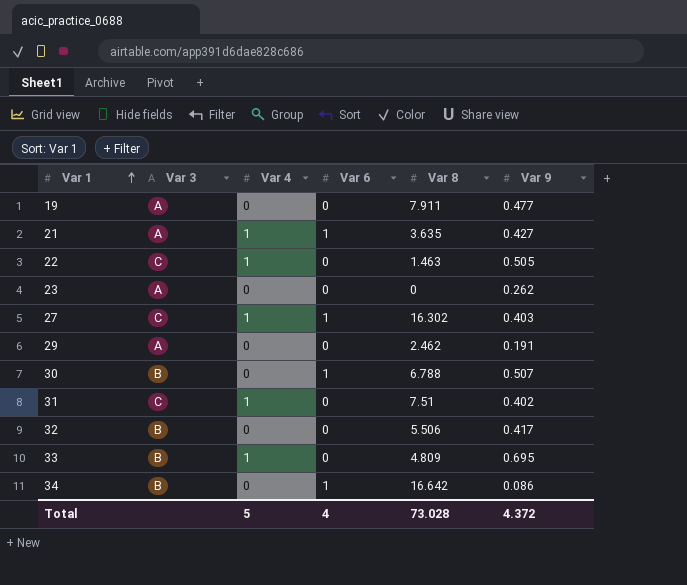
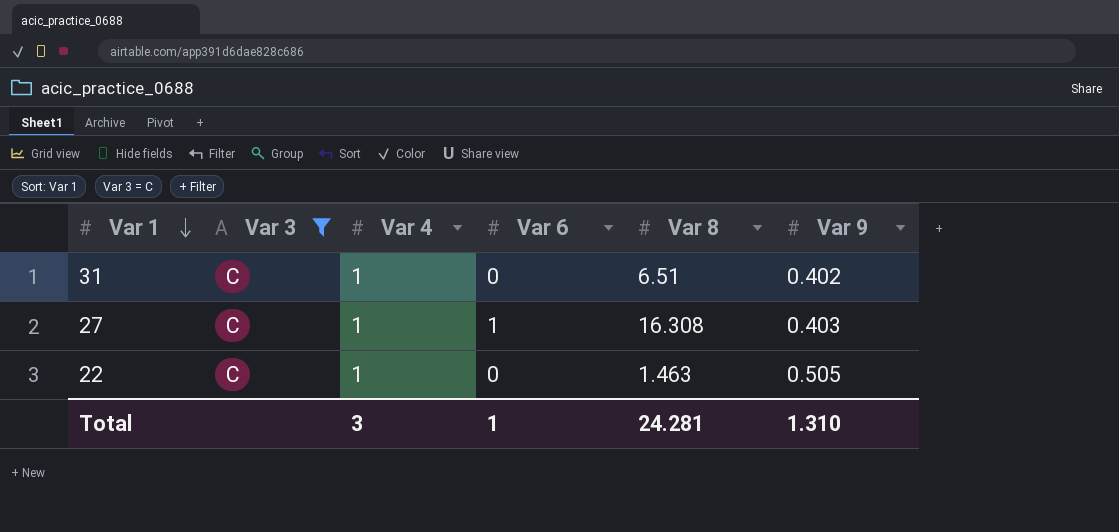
filter: none -> Var 3 = C
row order: Var 1 ascending -> Var 1 descending
31 | Var 8: 7.51 -> 6.51
27 | Var 8: 16.302 -> 16.308
Total | Var 4: 5 -> 3
Total | Var 6: 4 -> 1
Total | Var 8: 73.028 -> 24.281
Total | Var 9: 4.372 -> 1.310

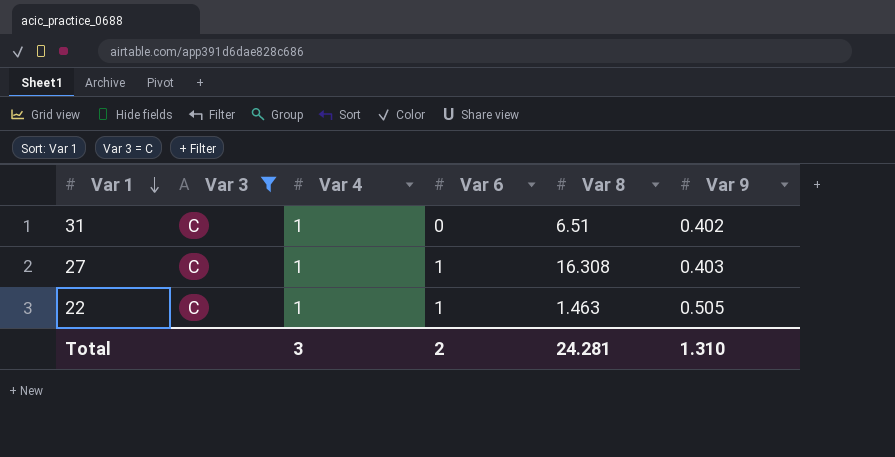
22 | Var 6: 0 -> 1
Total | Var 6: 1 -> 2

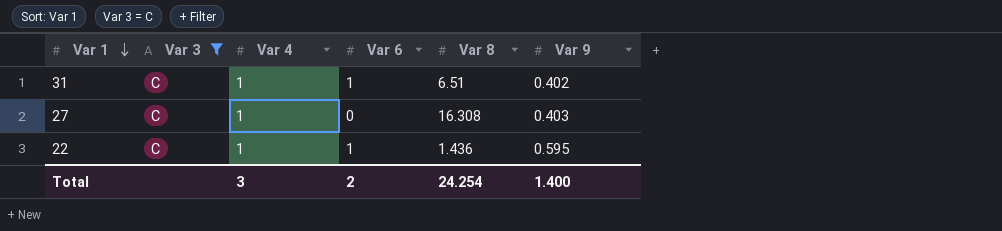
31 | Var 6: 0 -> 1
27 | Var 6: 1 -> 0
22 | Var 8: 1.463 -> 1.436
22 | Var 9: 0.505 -> 0.595
Total | Var 8: 24.281 -> 24.254
Total | Var 9: 1.310 -> 1.400

